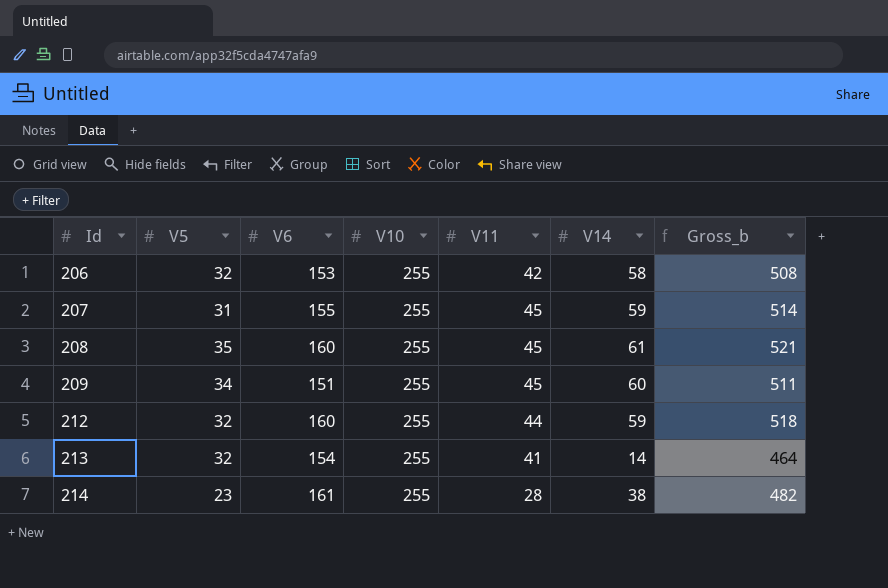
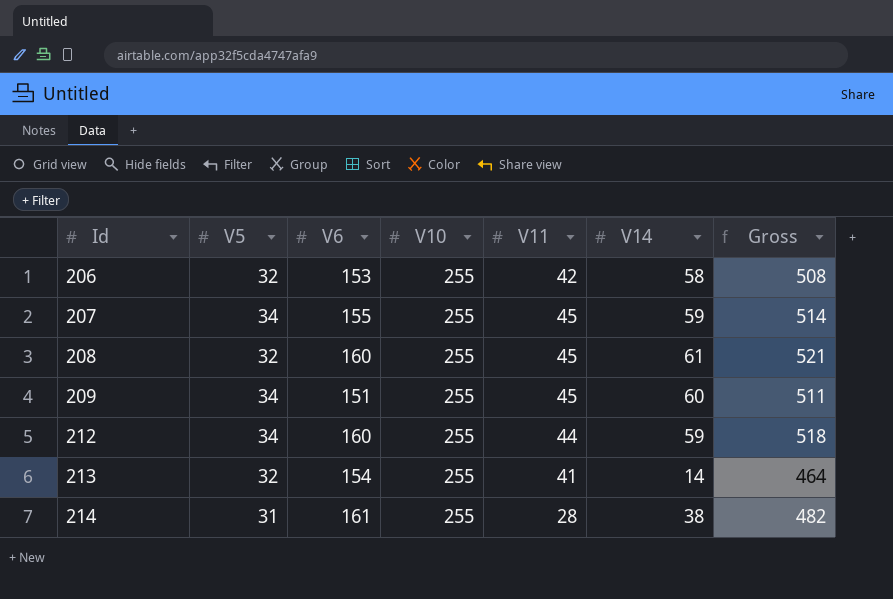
column name: Gross_b -> Gross
207 | V5: 31 -> 34
208 | V5: 35 -> 32
212 | V5: 32 -> 34
214 | V5: 23 -> 31

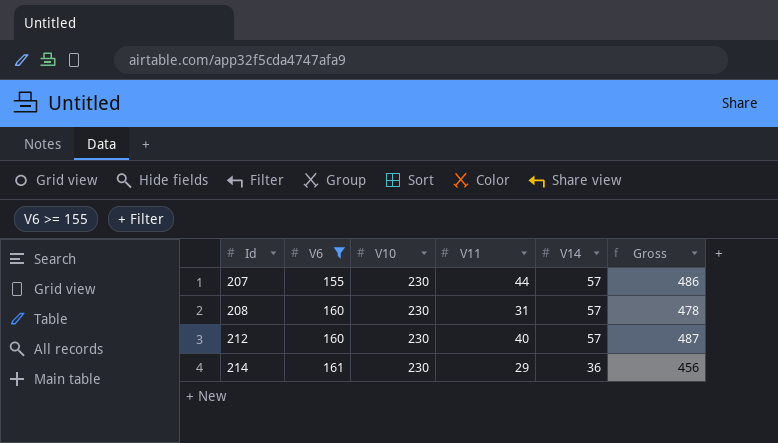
filter: none -> V6 >= 155
column V5 | position: 2 -> none
207 | V10: 255 -> 230
207 | V11: 45 -> 44
207 | V14: 59 -> 57
207 | Gross: 514 -> 486
208 | V10: 255 -> 230
208 | V11: 45 -> 31
208 | V14: 61 -> 57
208 | Gross: 521 -> 478
212 | V10: 255 -> 230
212 | V11: 44 -> 40
212 | V14: 59 -> 57
212 | Gross: 518 -> 487
214 | V10: 255 -> 230
214 | V11: 28 -> 29
214 | V14: 38 -> 36
214 | Gross: 482 -> 456

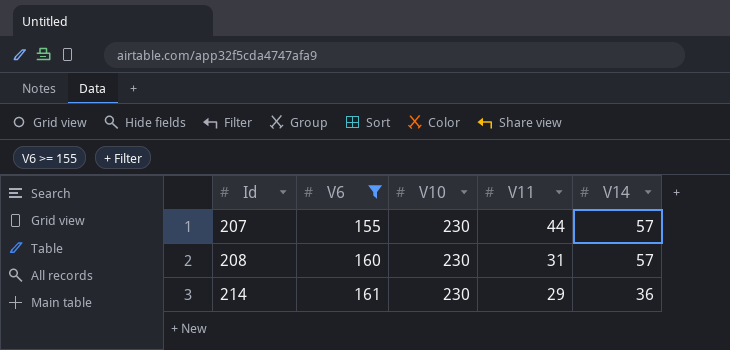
column Gross | formula: [V6] + [V10] + [V11] + [V14] -> none
row 212: 160 | 230 | 40 | 57 | 487 -> none

